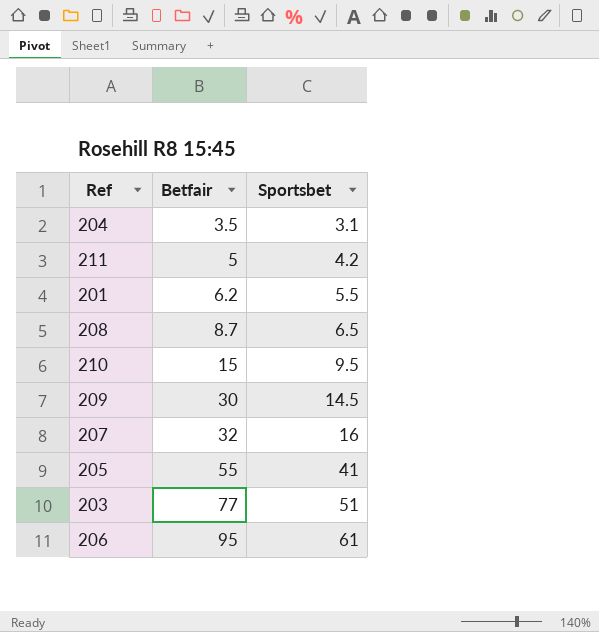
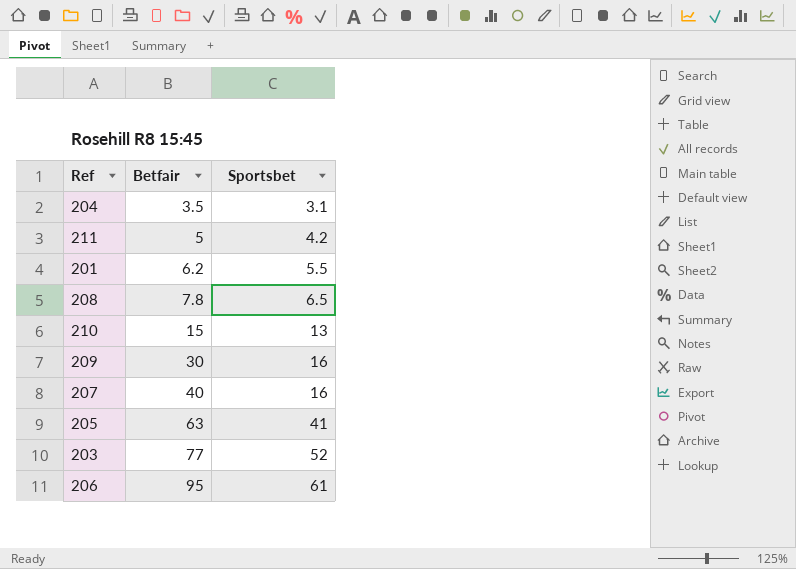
208 | Betfair: 8.7 -> 7.8
210 | Sportsbet: 9.5 -> 13
209 | Sportsbet: 14.5 -> 16
207 | Betfair: 32 -> 40
205 | Betfair: 55 -> 63
203 | Sportsbet: 51 -> 52

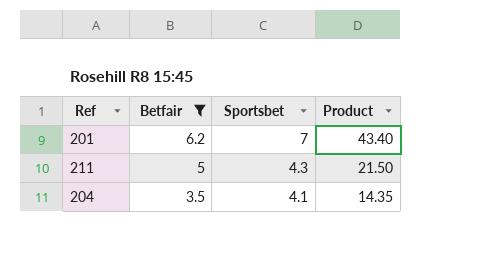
filter: none -> Betfair <= 6.2
row order: Betfair ascending -> Betfair descending
column Product | formula: none -> [Betfair] * [Sportsbet]
201 | Sportsbet: 5.5 -> 7
211 | Sportsbet: 4.2 -> 4.3
204 | Sportsbet: 3.1 -> 4.1

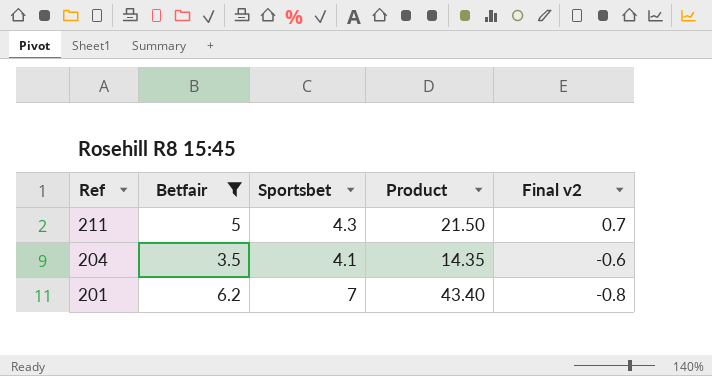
row order: Betfair descending -> Ref descending
column Final v2 | formula: none -> [Betfair] - [Sportsbet]

